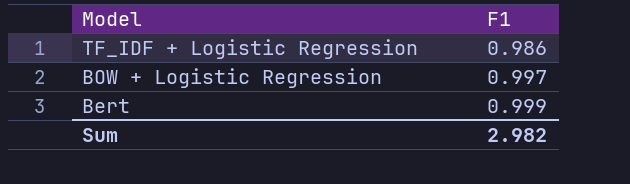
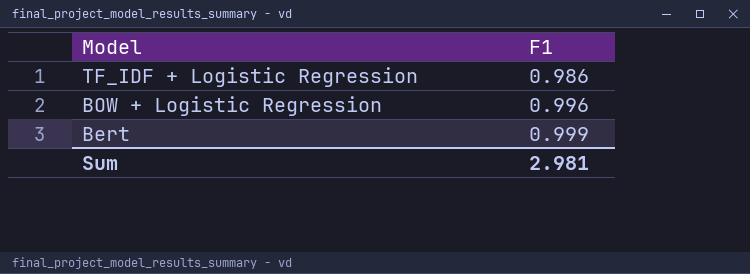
BOW + Logistic Regression | F1: 0.997 -> 0.996
Sum | F1: 2.982 -> 2.981

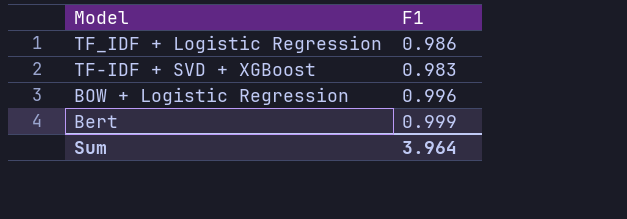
row TF-IDF + SVD + XGBoost: none -> 0.983
Sum | F1: 2.981 -> 3.964

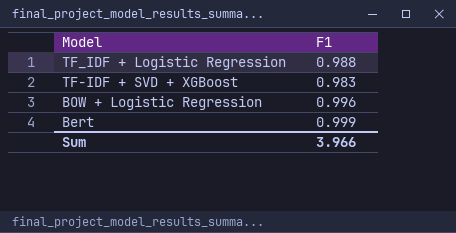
TF_IDF + Logistic Regression | F1: 0.986 -> 0.988
Sum | F1: 3.964 -> 3.966

